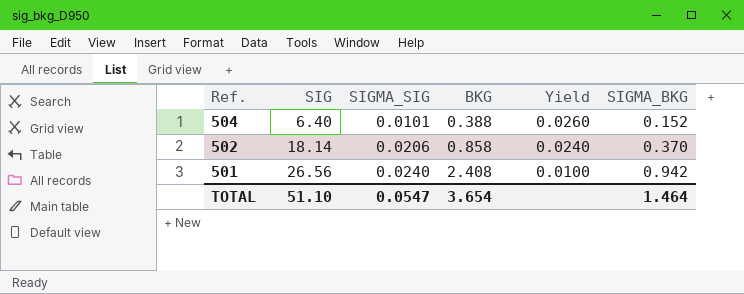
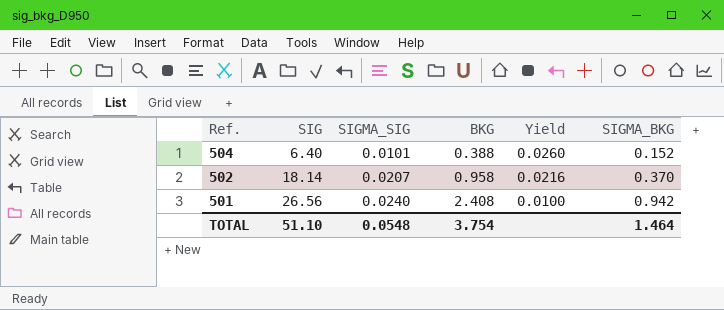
502 | SIGMA_SIG: 0.0206 -> 0.0207
502 | BKG: 0.858 -> 0.958
502 | Yield: 0.0240 -> 0.0216
TOTAL | SIGMA_SIG: 0.0547 -> 0.0548
TOTAL | BKG: 3.654 -> 3.754

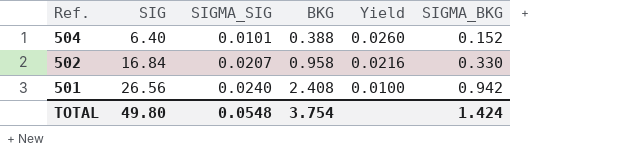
502 | SIG: 18.14 -> 16.84
502 | SIGMA_BKG: 0.370 -> 0.330
TOTAL | SIG: 51.10 -> 49.80
TOTAL | SIGMA_BKG: 1.464 -> 1.424

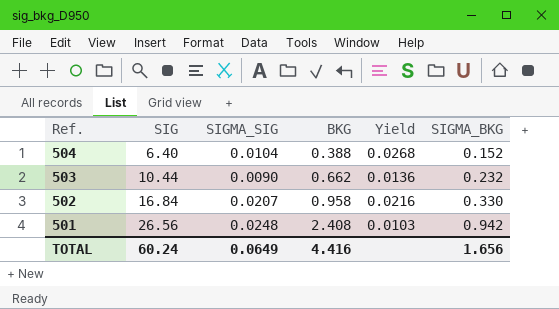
504 | SIGMA_SIG: 0.0101 -> 0.0104
504 | Yield: 0.0260 -> 0.0268
row 503: none -> 10.44 | 0.0090 | 0.662 | 0.0136 | 0.232
501 | SIGMA_SIG: 0.0240 -> 0.0248
501 | Yield: 0.0100 -> 0.0103
TOTAL | SIG: 49.80 -> 60.24
TOTAL | SIGMA_SIG: 0.0548 -> 0.0649
TOTAL | BKG: 3.754 -> 4.416
TOTAL | SIGMA_BKG: 1.424 -> 1.656

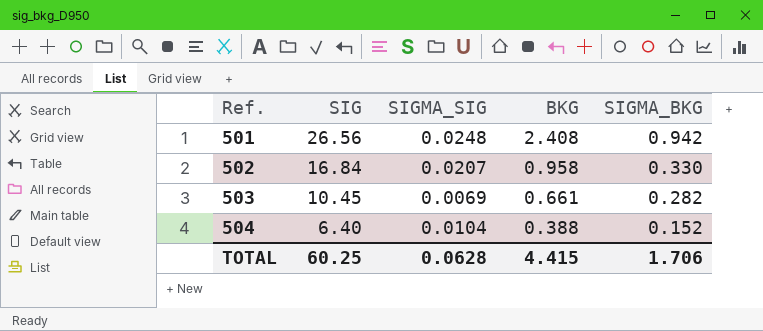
row order: Ref. descending -> Ref. ascending
column Yield | formula: [SIGMA_SIG] / [BKG] -> none
503 | SIG: 10.44 -> 10.45
503 | SIGMA_SIG: 0.0090 -> 0.0069
503 | BKG: 0.662 -> 0.661
503 | SIGMA_BKG: 0.232 -> 0.282
TOTAL | SIG: 60.24 -> 60.25
TOTAL | SIGMA_SIG: 0.0649 -> 0.0628
TOTAL | BKG: 4.416 -> 4.415
TOTAL | SIGMA_BKG: 1.656 -> 1.706

